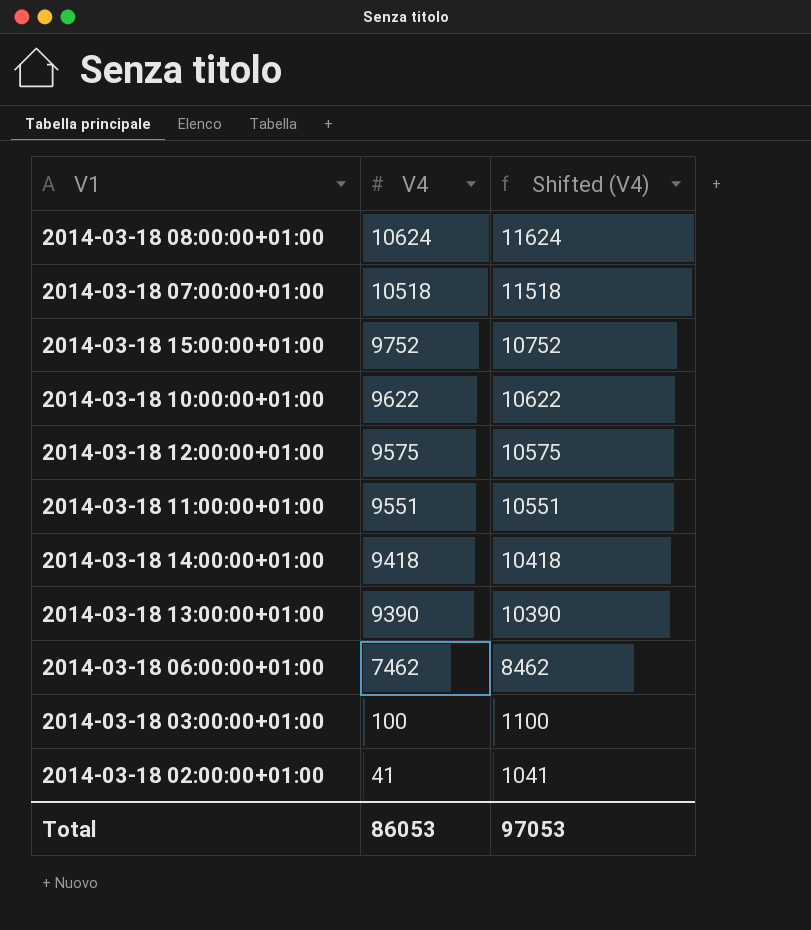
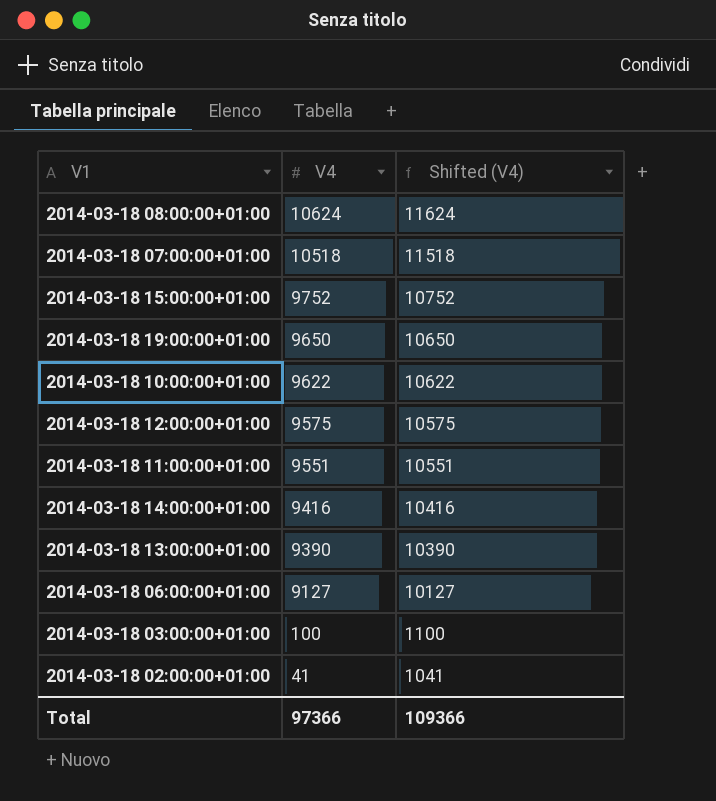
row 2014-03-18 19:00:00+01:00: none -> 9650 | 10650
2014-03-18 14:00:00+01:00 | V4: 9418 -> 9416
2014-03-18 14:00:00+01:00 | Shifted (V4): 10418 -> 10416
2014-03-18 06:00:00+01:00 | V4: 7462 -> 9127
2014-03-18 06:00:00+01:00 | Shifted (V4): 8462 -> 10127
Total | V4: 86053 -> 97366
Total | Shifted (V4): 97053 -> 109366

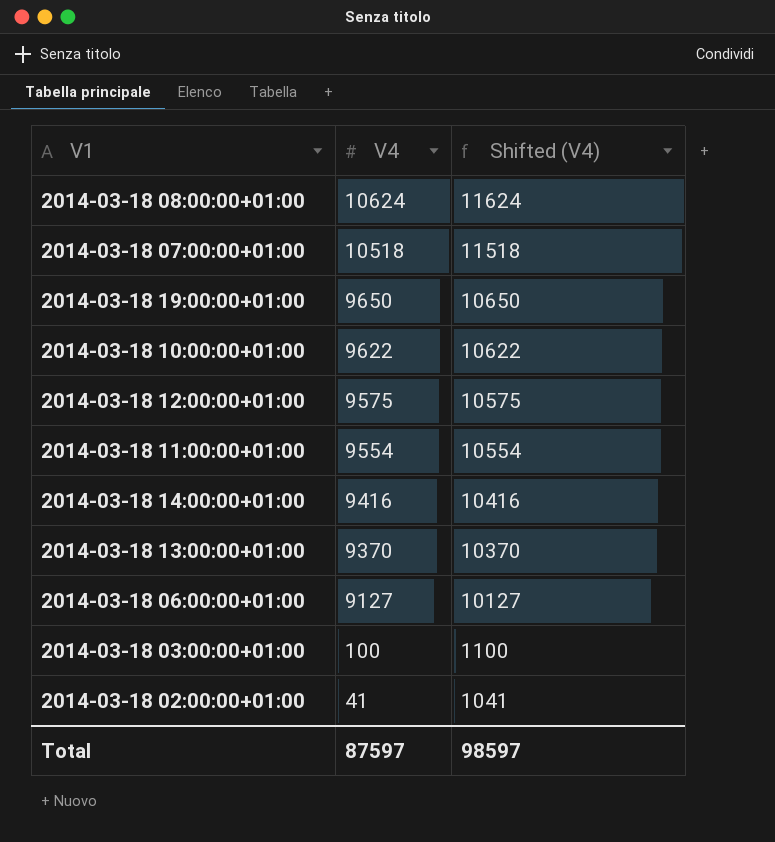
row 2014-03-18 15:00:00+01:00: 9752 | 10752 -> none
2014-03-18 11:00:00+01:00 | V4: 9551 -> 9554
2014-03-18 11:00:00+01:00 | Shifted (V4): 10551 -> 10554
2014-03-18 13:00:00+01:00 | V4: 9390 -> 9370
2014-03-18 13:00:00+01:00 | Shifted (V4): 10390 -> 10370
Total | V4: 97366 -> 87597
Total | Shifted (V4): 109366 -> 98597

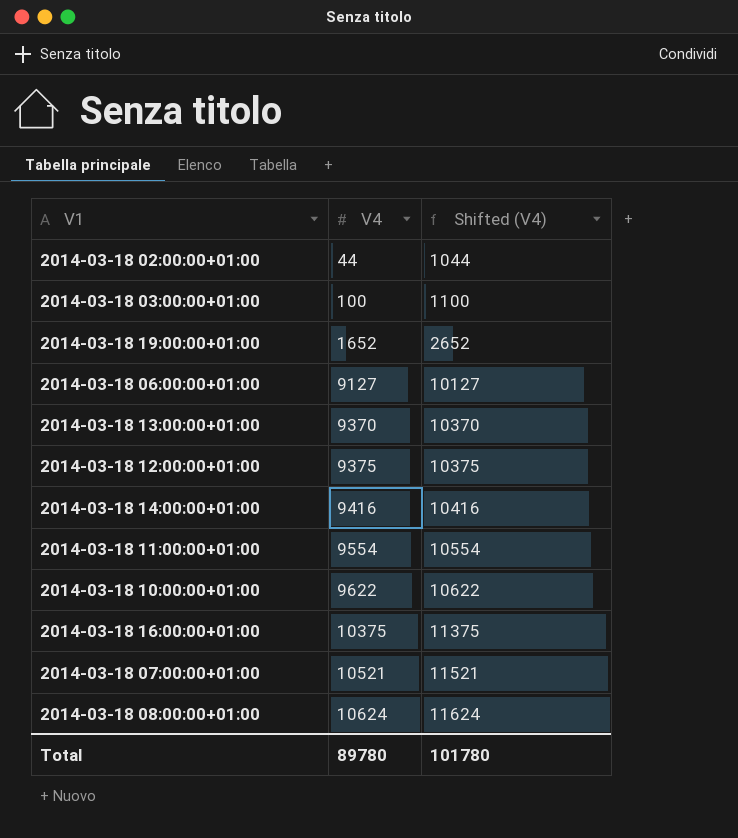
row order: V4 descending -> V4 ascending
2014-03-18 02:00:00+01:00 | V4: 41 -> 44
2014-03-18 02:00:00+01:00 | Shifted (V4): 1041 -> 1044
2014-03-18 19:00:00+01:00 | V4: 9650 -> 1652
2014-03-18 19:00:00+01:00 | Shifted (V4): 10650 -> 2652
2014-03-18 12:00:00+01:00 | V4: 9575 -> 9375
2014-03-18 12:00:00+01:00 | Shifted (V4): 10575 -> 10375
row 2014-03-18 16:00:00+01:00: none -> 10375 | 11375
2014-03-18 07:00:00+01:00 | V4: 10518 -> 10521
2014-03-18 07:00:00+01:00 | Shifted (V4): 11518 -> 11521
Total | V4: 87597 -> 89780
Total | Shifted (V4): 98597 -> 101780

